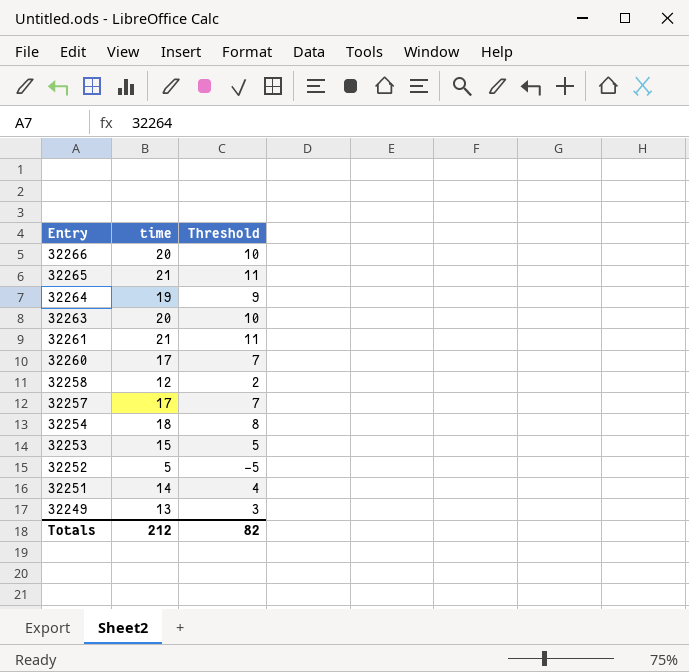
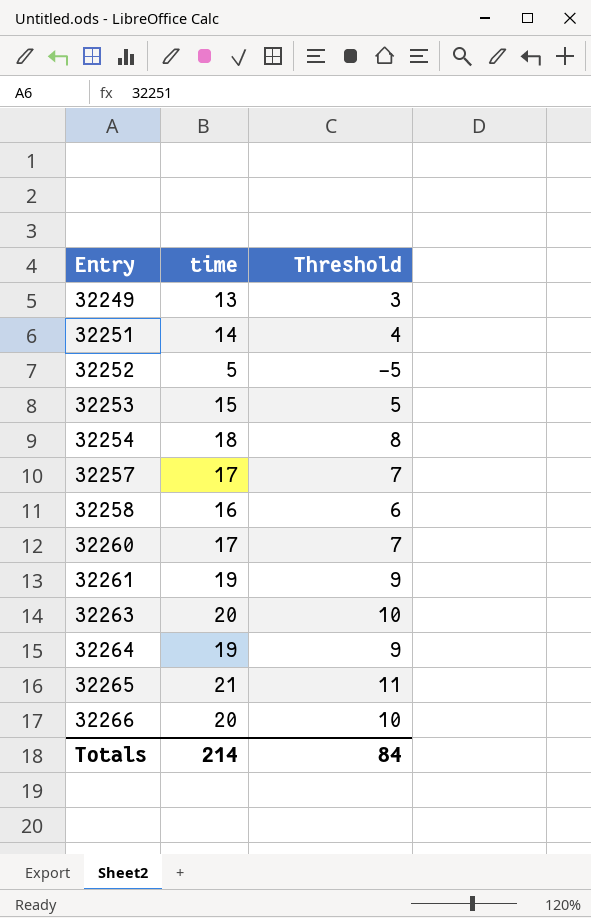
row order: Entry descending -> Entry ascending
32258 | time: 12 -> 16
32258 | Threshold: 2 -> 6
32261 | time: 21 -> 19
32261 | Threshold: 11 -> 9
Totals | time: 212 -> 214
Totals | Threshold: 82 -> 84

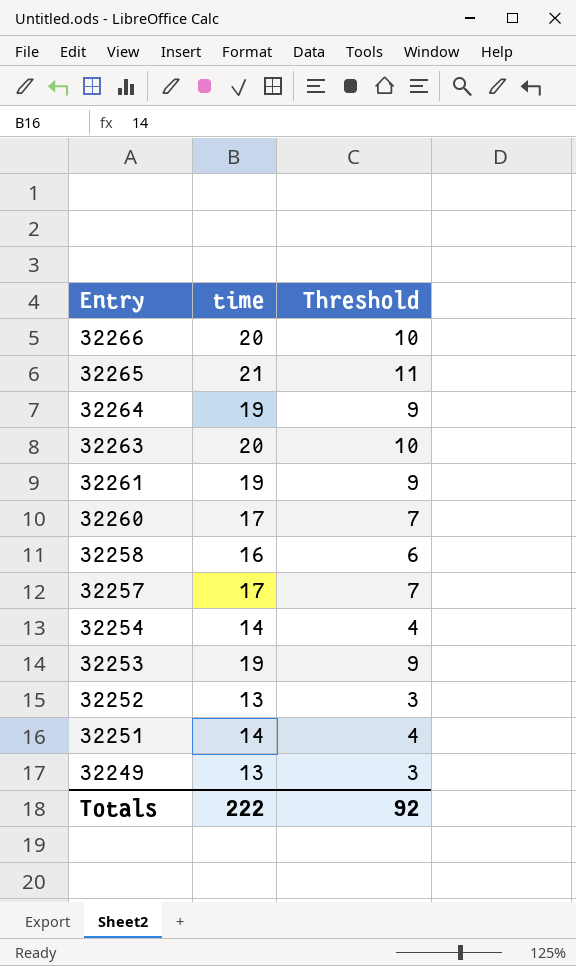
row order: Entry ascending -> Entry descending
32254 | time: 18 -> 14
32254 | Threshold: 8 -> 4
32253 | time: 15 -> 19
32253 | Threshold: 5 -> 9
32252 | time: 5 -> 13
32252 | Threshold: -5 -> 3
Totals | time: 214 -> 222
Totals | Threshold: 84 -> 92

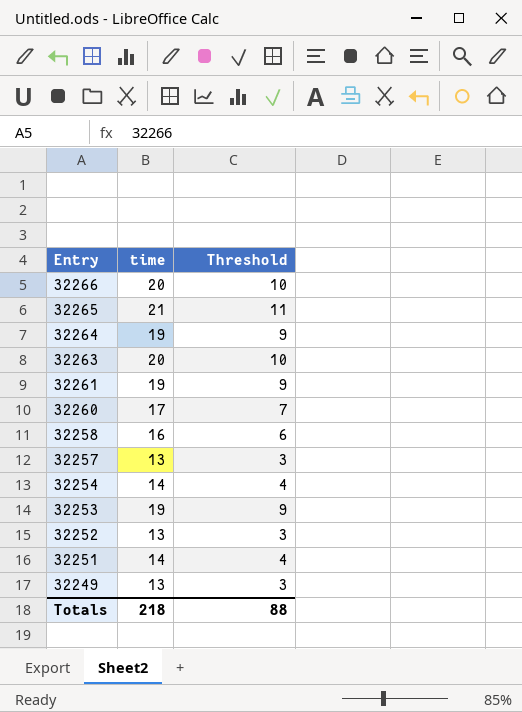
32257 | time: 17 -> 13
32257 | Threshold: 7 -> 3
Totals | time: 222 -> 218
Totals | Threshold: 92 -> 88

